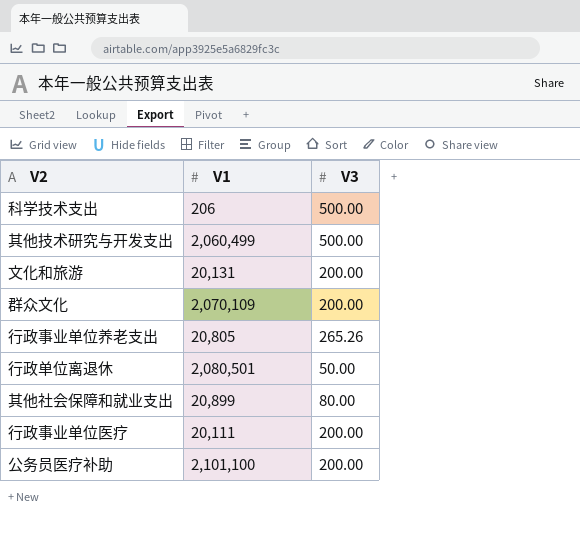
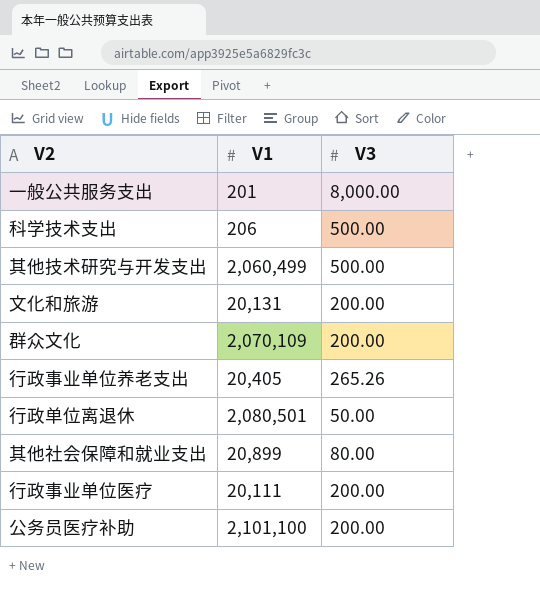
row 一般公共服务支出: none -> 201 | 8,000.00
行政事业单位养老支出 | V1: 20,805 -> 20,405

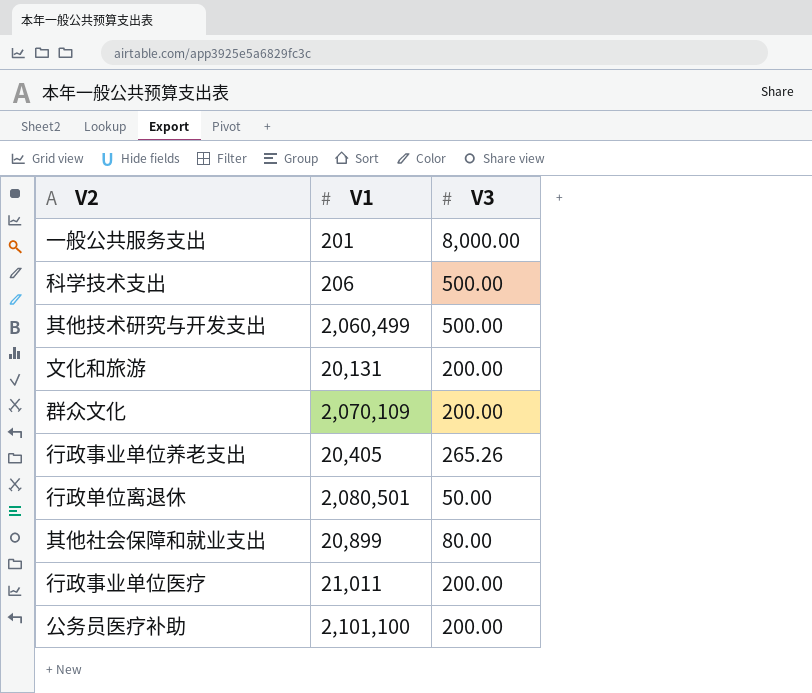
行政事业单位医疗 | V1: 20,111 -> 21,011

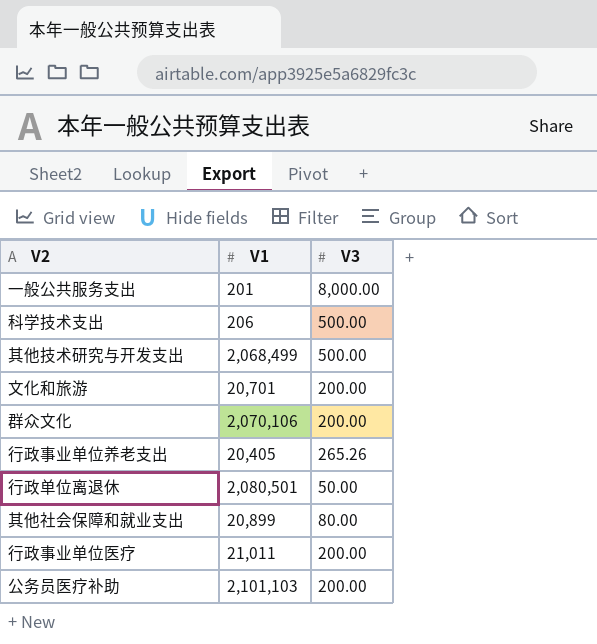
其他技术研究与开发支出 | V1: 2,060,499 -> 2,068,499
文化和旅游 | V1: 20,131 -> 20,701
群众文化 | V1: 2,070,109 -> 2,070,106
公务员医疗补助 | V1: 2,101,100 -> 2,101,103

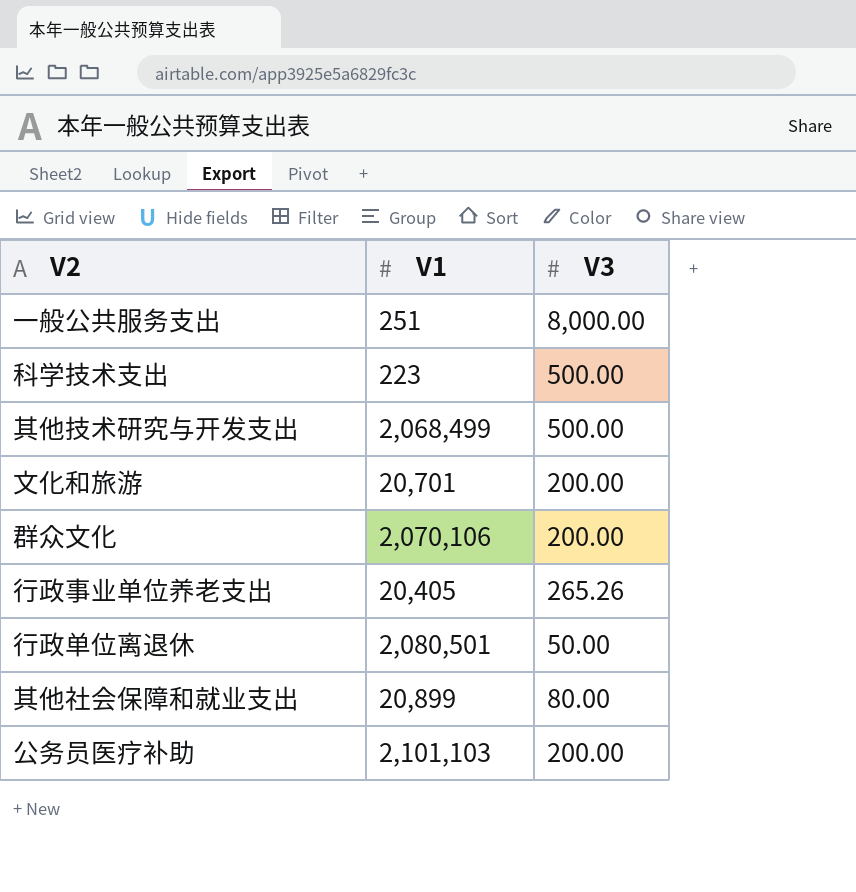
row 行政事业单位医疗: 21,011 | 200.00 -> none
一般公共服务支出 | V1: 201 -> 251
科学技术支出 | V1: 206 -> 223

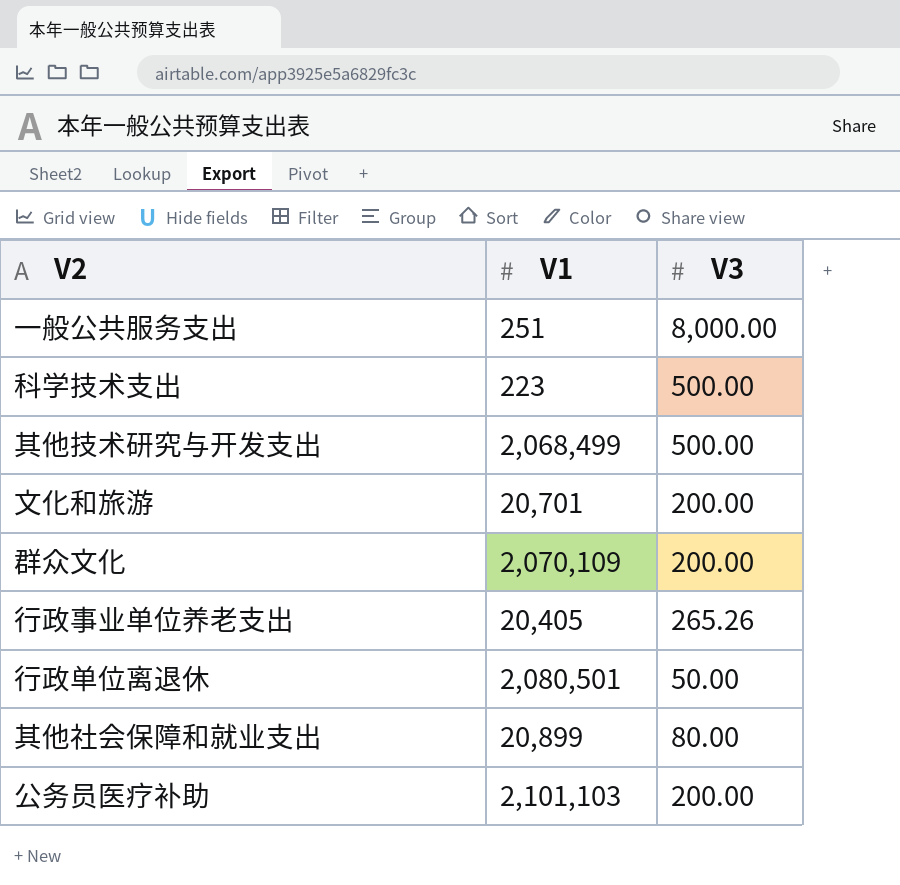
群众文化 | V1: 2,070,106 -> 2,070,109

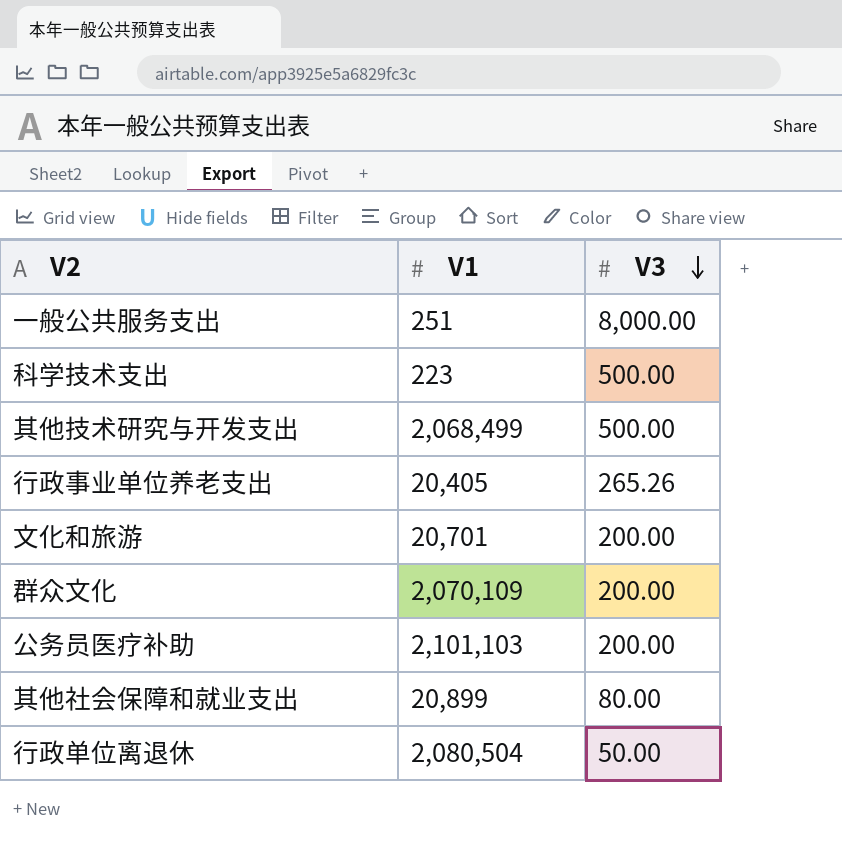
row order: none -> V3 descending
行政单位离退休 | V1: 2,080,501 -> 2,080,504

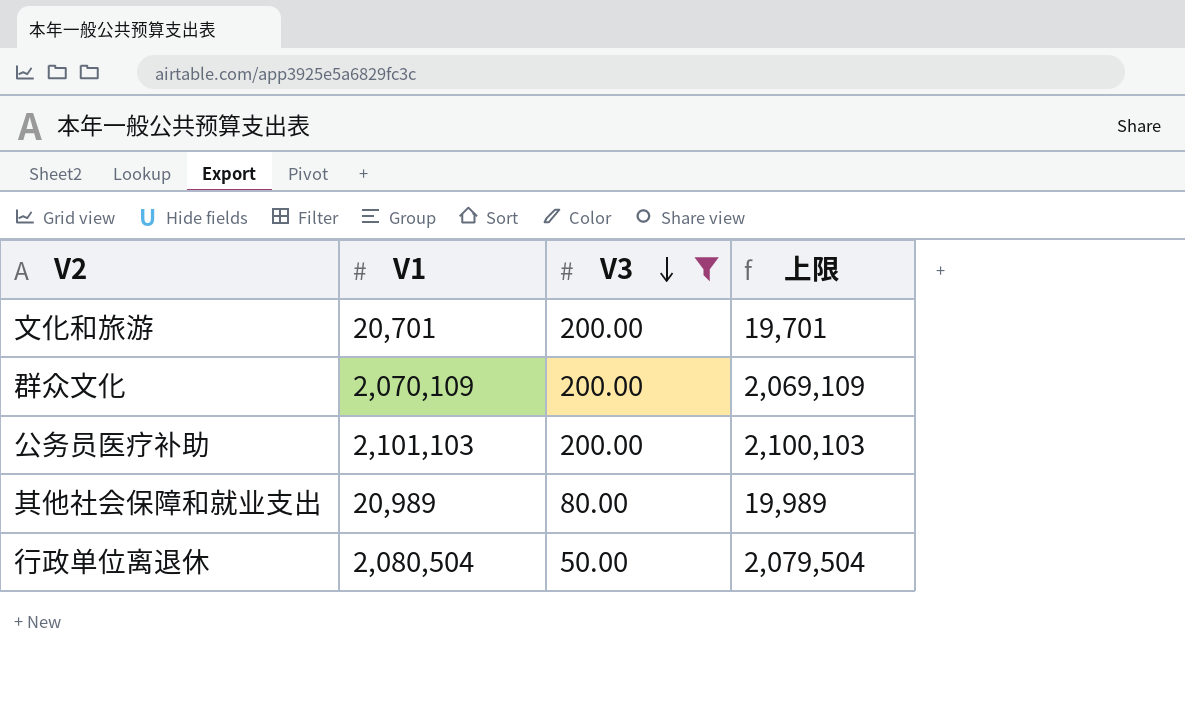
filter: none -> V3 <= 200.00
column 上限 | formula: none -> [V1] - 1000
其他社会保障和就业支出 | V1: 20,899 -> 20,989

